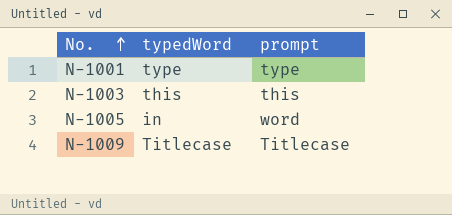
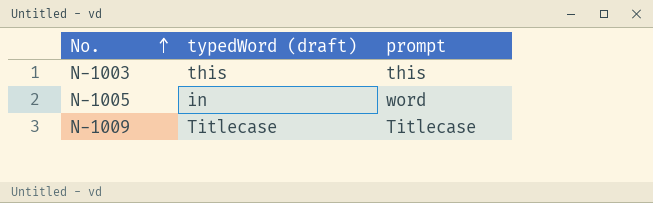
column name: typedWord -> typedWord (draft)
row N-1001: type | type -> none

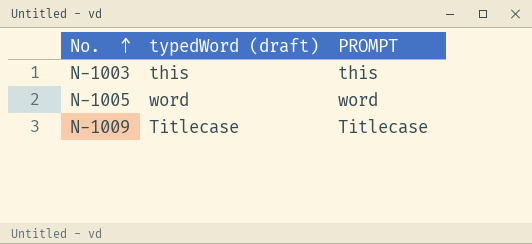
column name: prompt -> PROMPT
N-1005 | typedWord (draft): in -> word

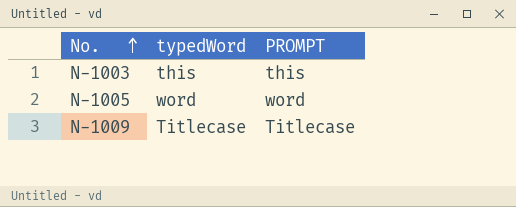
column name: typedWord (draft) -> typedWord

